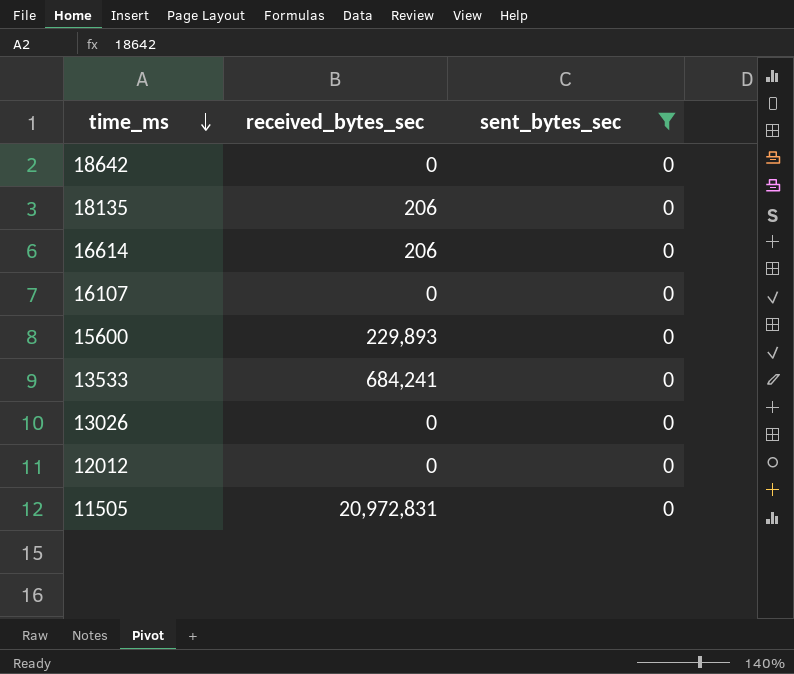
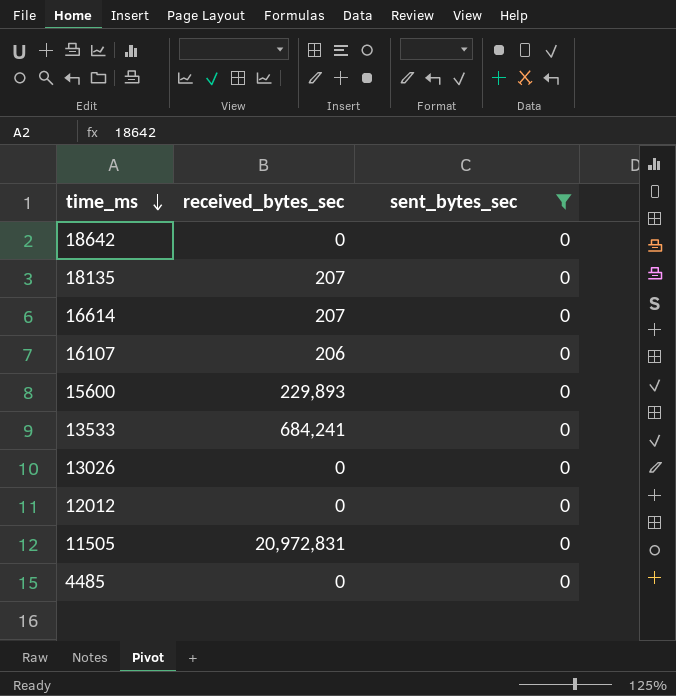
18135 | received_bytes_sec: 206 -> 207
16614 | received_bytes_sec: 206 -> 207
16107 | received_bytes_sec: 0 -> 206
row 4485: none -> 0 | 0

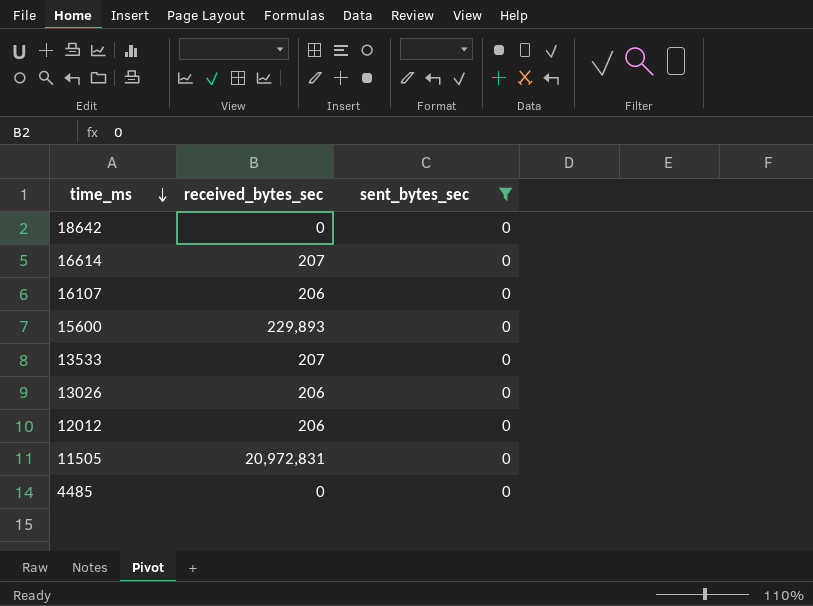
row 18135: 207 | 0 -> none
13533 | received_bytes_sec: 684,241 -> 207
13026 | received_bytes_sec: 0 -> 206
12012 | received_bytes_sec: 0 -> 206

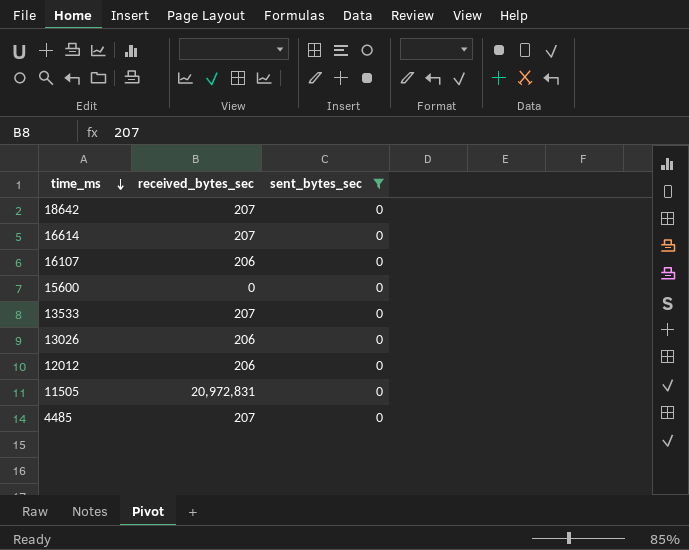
18642 | received_bytes_sec: 0 -> 207
15600 | received_bytes_sec: 229,893 -> 0
4485 | received_bytes_sec: 0 -> 207

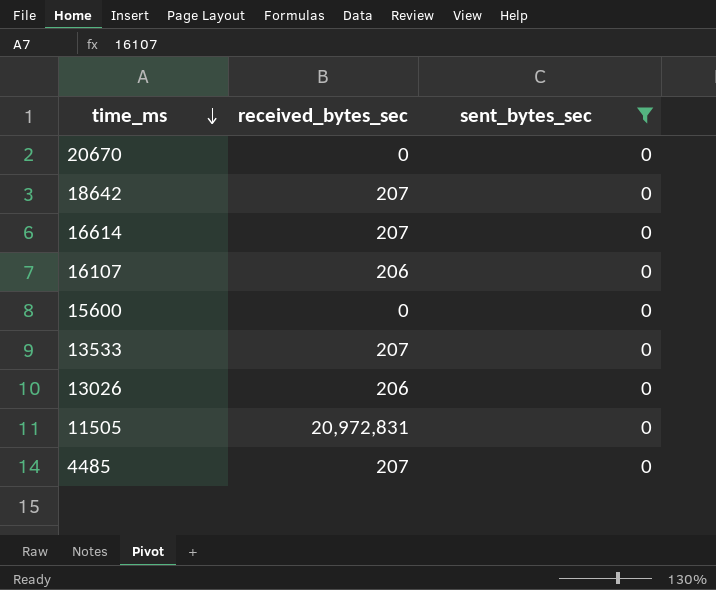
row 12012: 206 | 0 -> none
row 20670: none -> 0 | 0

